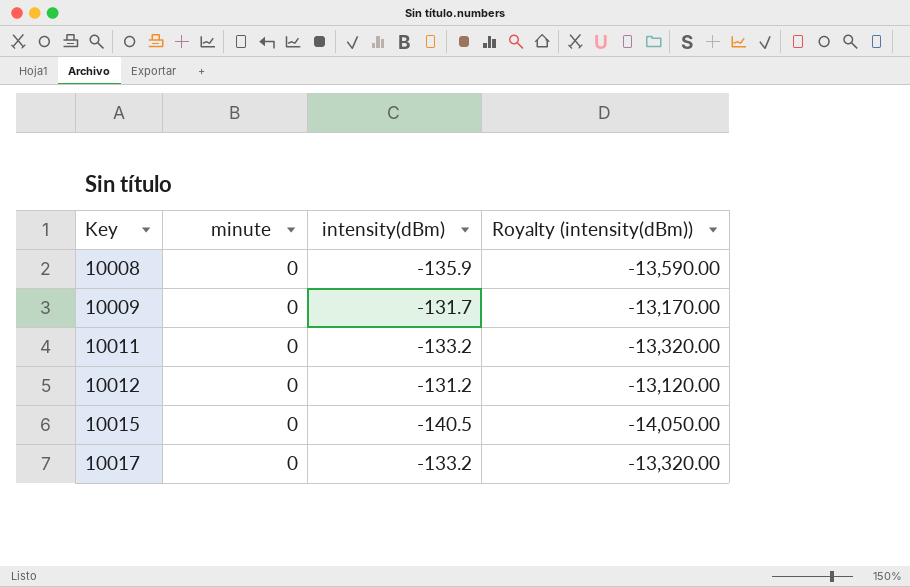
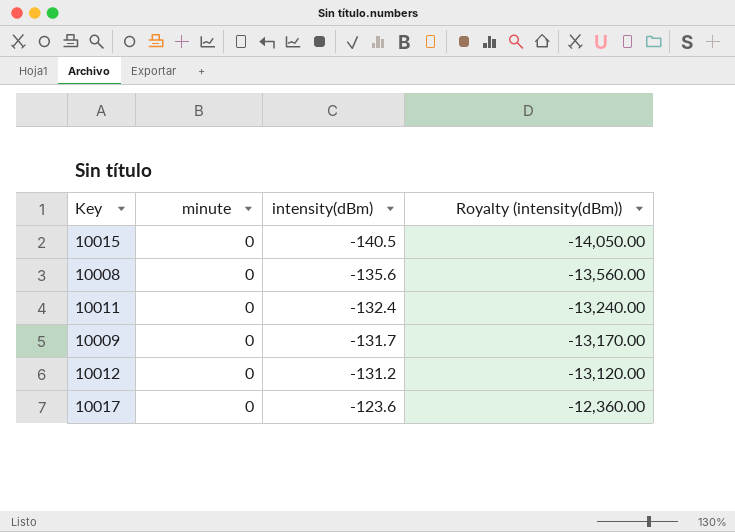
row order: Key ascending -> intensity(dBm) ascending
10008 | intensity(dBm): -135.9 -> -135.6
10008 | Royalty (intensity(dBm)): -13,590.00 -> -13,560.00
10011 | intensity(dBm): -133.2 -> -132.4
10011 | Royalty (intensity(dBm)): -13,320.00 -> -13,240.00
10017 | intensity(dBm): -133.2 -> -123.6
10017 | Royalty (intensity(dBm)): -13,320.00 -> -12,360.00

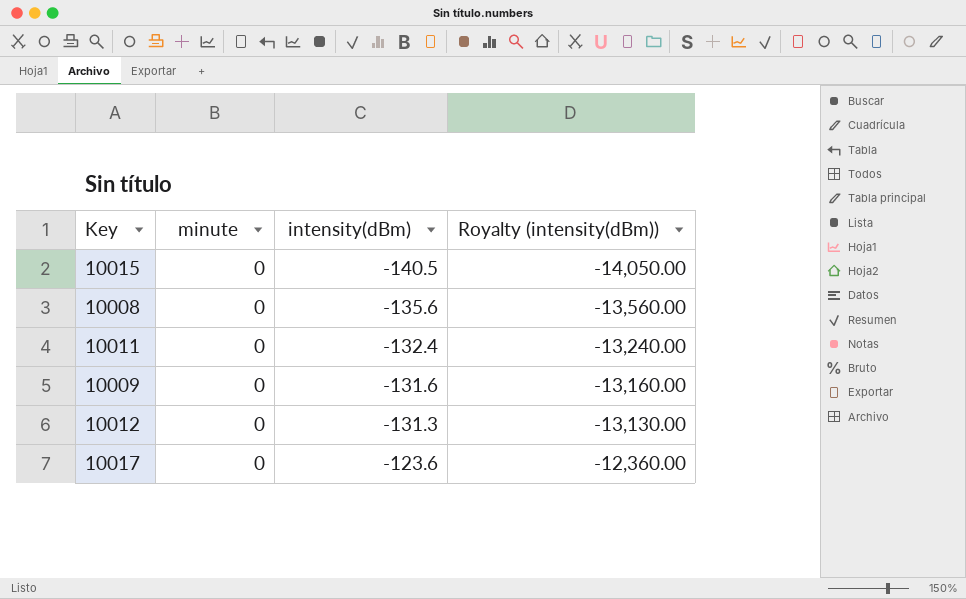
10009 | intensity(dBm): -131.7 -> -131.6
10009 | Royalty (intensity(dBm)): -13,170.00 -> -13,160.00
10012 | intensity(dBm): -131.2 -> -131.3
10012 | Royalty (intensity(dBm)): -13,120.00 -> -13,130.00

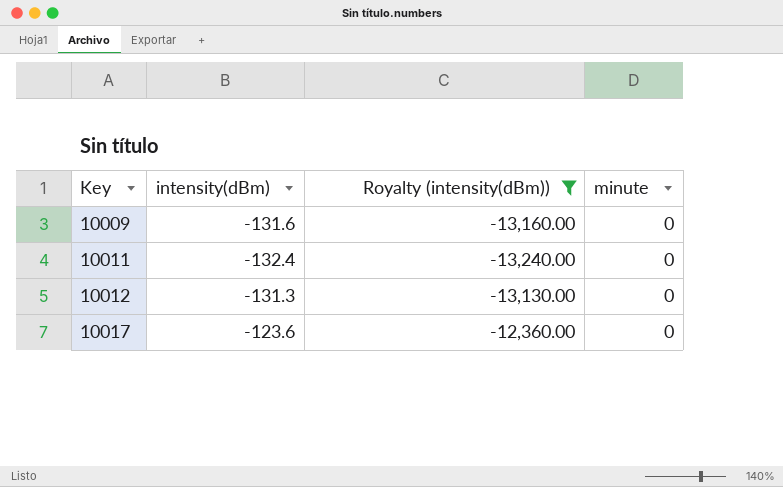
filter: none -> Royalty (intensity(dBm)) >= -13,240.00
row order: intensity(dBm) ascending -> Key ascending
column minute | position: 2 -> 4

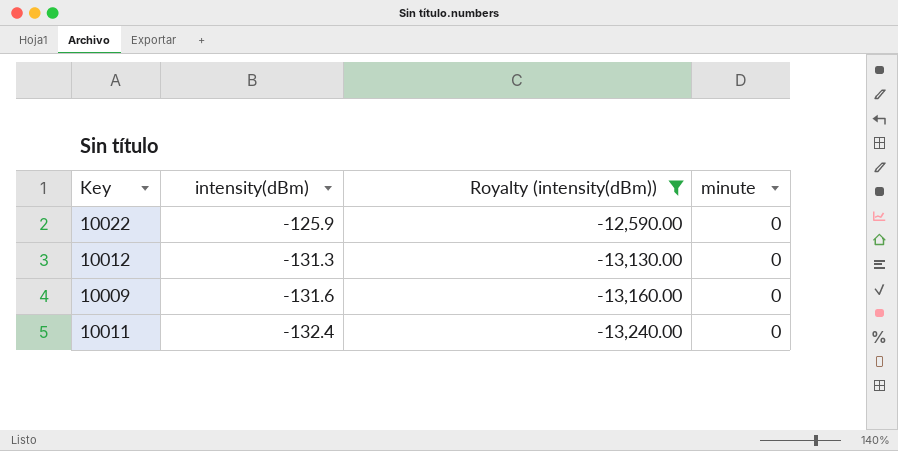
row order: Key ascending -> intensity(dBm) descending
row 10017: -123.6 | -12,360.00 | 0 -> none
row 10022: none -> -125.9 | -12,590.00 | 0

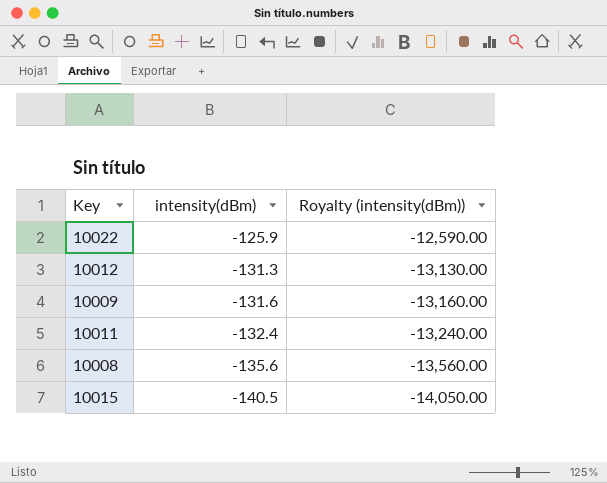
filter: Royalty (intensity(dBm)) >= -13,240.00 -> none
column minute | position: 4 -> none

